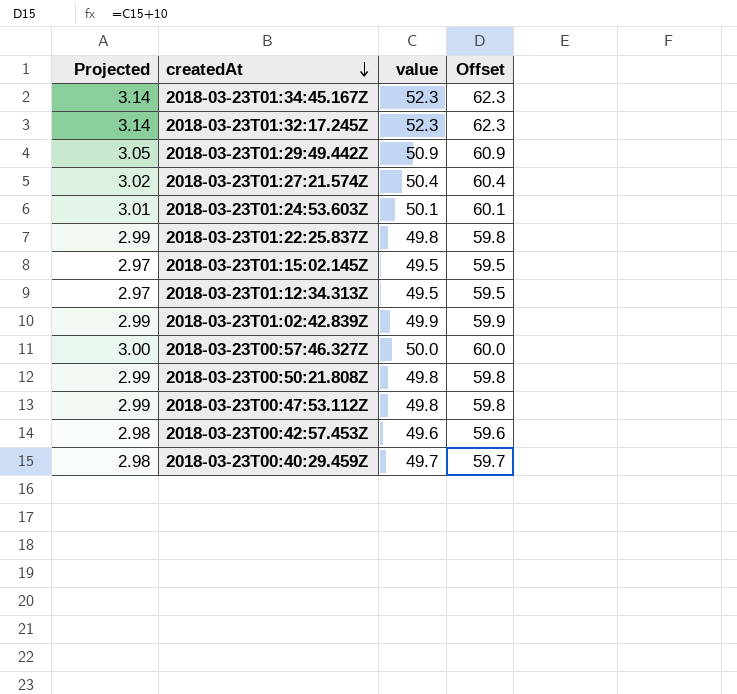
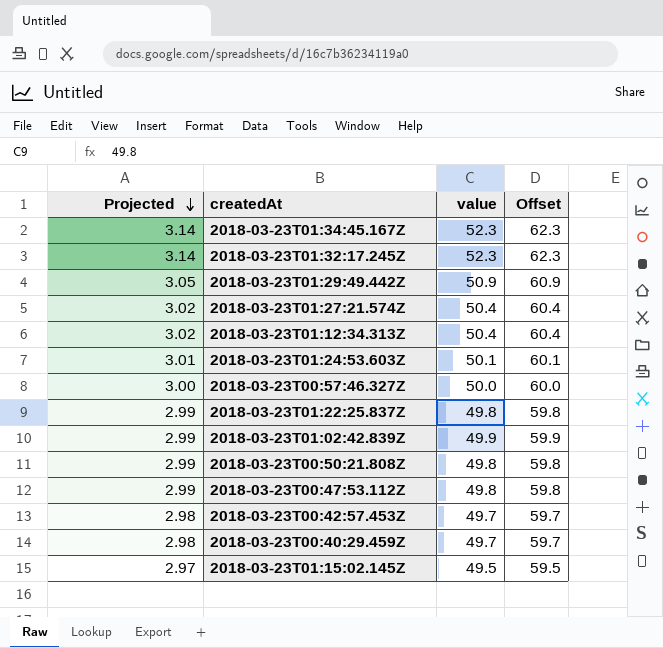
row order: createdAt descending -> Projected descending
2018-03-23T01:12:34.313Z | Projected: 2.97 -> 3.02
2018-03-23T01:12:34.313Z | value: 49.5 -> 50.4
2018-03-23T01:12:34.313Z | Offset: 59.5 -> 60.4
2018-03-23T00:42:57.453Z | value: 49.6 -> 49.7
2018-03-23T00:42:57.453Z | Offset: 59.6 -> 59.7

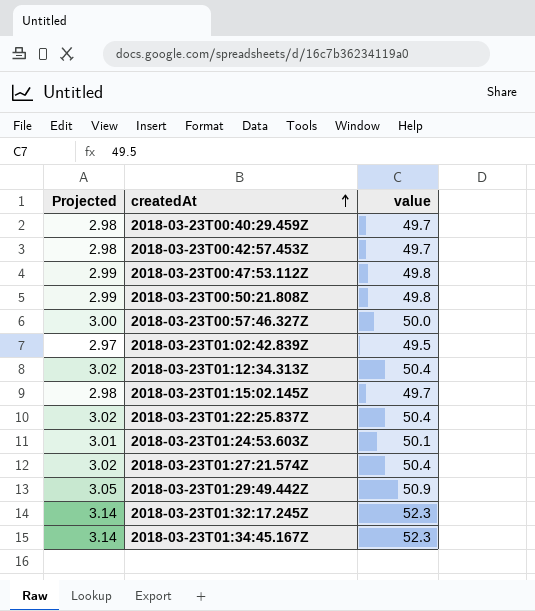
row order: Projected descending -> createdAt ascending
column Offset | formula: [value] + 10 -> none
2018-03-23T01:02:42.839Z | Projected: 2.99 -> 2.97
2018-03-23T01:02:42.839Z | value: 49.9 -> 49.5
2018-03-23T01:15:02.145Z | Projected: 2.97 -> 2.98
2018-03-23T01:15:02.145Z | value: 49.5 -> 49.7
2018-03-23T01:22:25.837Z | Projected: 2.99 -> 3.02
2018-03-23T01:22:25.837Z | value: 49.8 -> 50.4

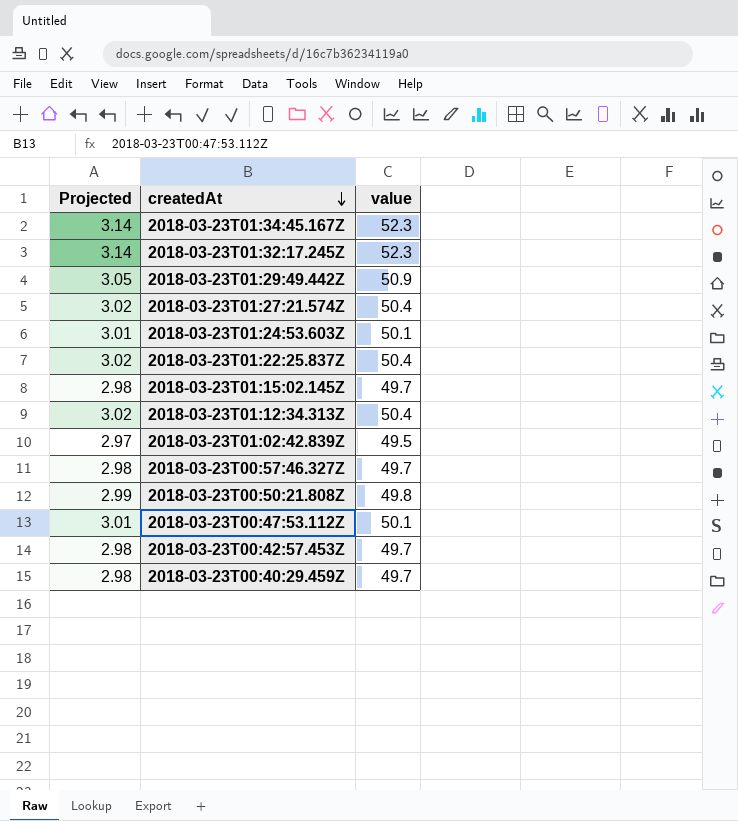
row order: createdAt ascending -> createdAt descending
2018-03-23T00:57:46.327Z | Projected: 3.00 -> 2.98
2018-03-23T00:57:46.327Z | value: 50.0 -> 49.7
2018-03-23T00:47:53.112Z | Projected: 2.99 -> 3.01
2018-03-23T00:47:53.112Z | value: 49.8 -> 50.1

